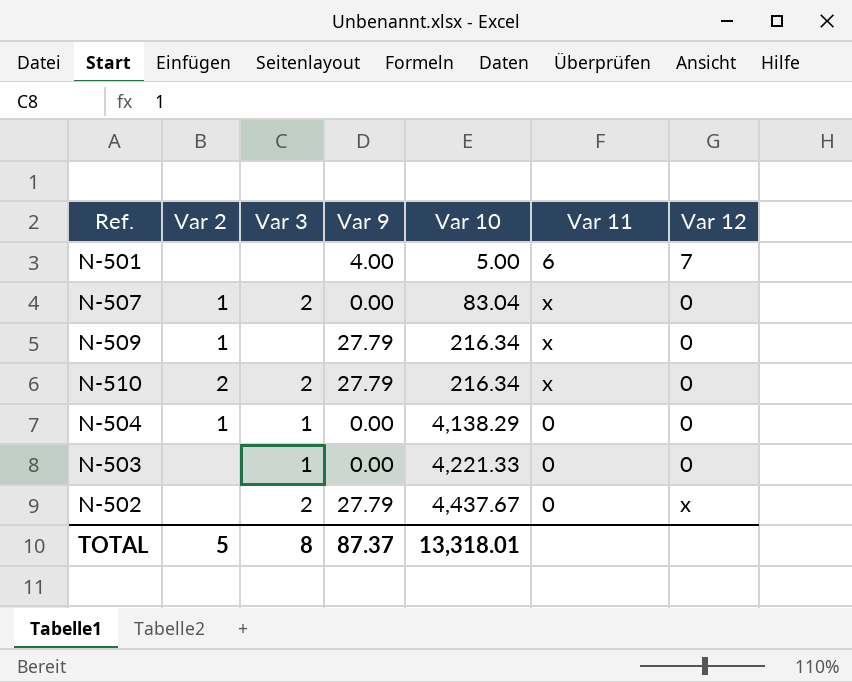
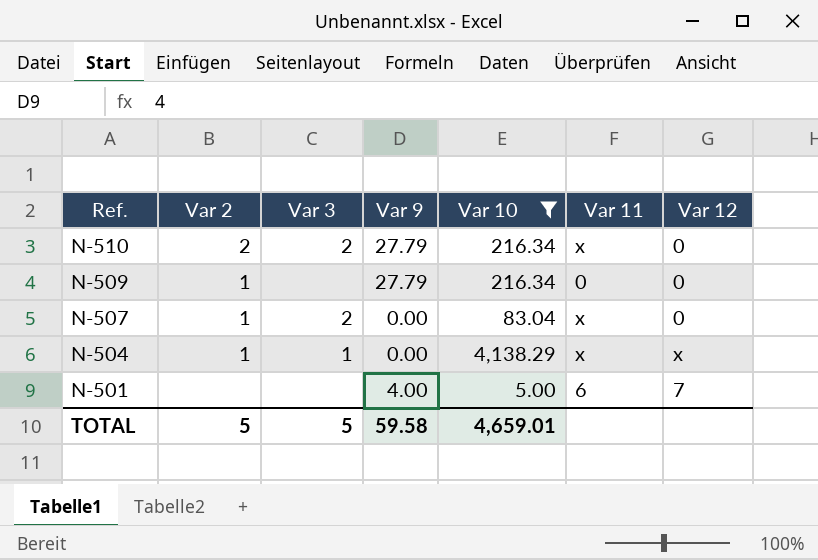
filter: none -> Var 10 <= 4,138.29
row order: Var 10 ascending -> Ref. descending
N-509 | Var 11: x -> 0
N-504 | Var 11: 0 -> x
N-504 | Var 12: 0 -> x
TOTAL | Var 3: 8 -> 5
TOTAL | Var 9: 87.37 -> 59.58
TOTAL | Var 10: 13,318.01 -> 4,659.01

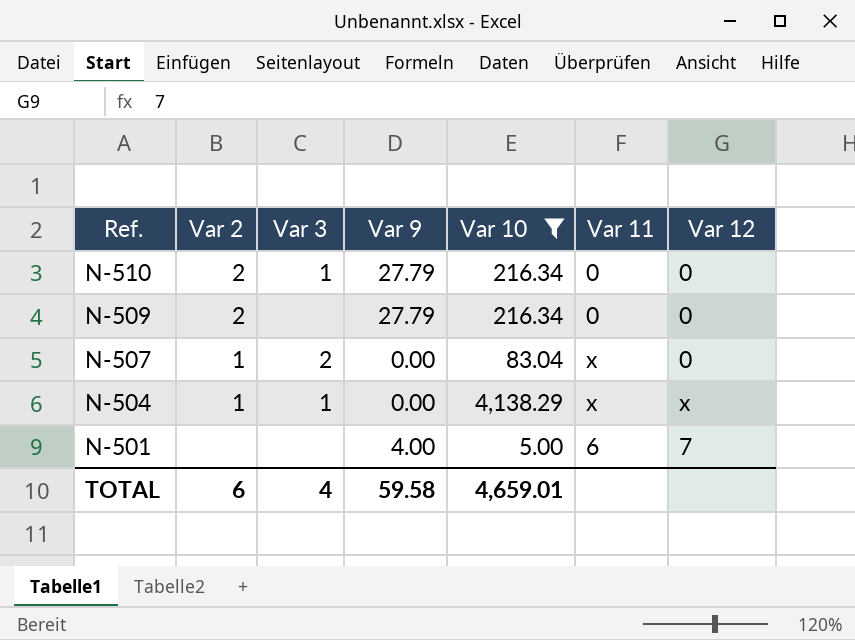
N-510 | Var 3: 2 -> 1
N-510 | Var 11: x -> 0
N-509 | Var 2: 1 -> 2
TOTAL | Var 2: 5 -> 6
TOTAL | Var 3: 5 -> 4

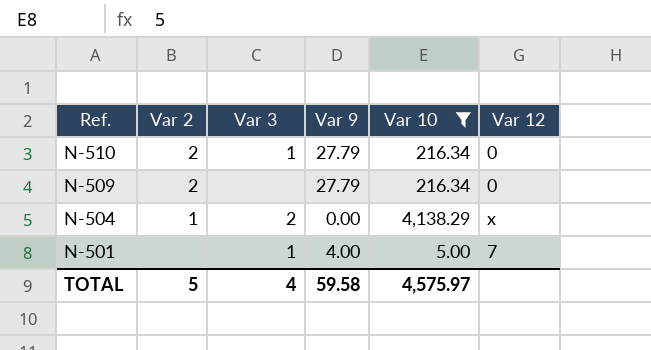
column Var 11 | position: 6 -> none
row N-507: 1 | 2 | 0.00 | 83.04 | x | 0 -> none
N-504 | Var 3: 1 -> 2
N-501 | Var 3: none -> 1
TOTAL | Var 2: 6 -> 5
TOTAL | Var 10: 4,659.01 -> 4,575.97

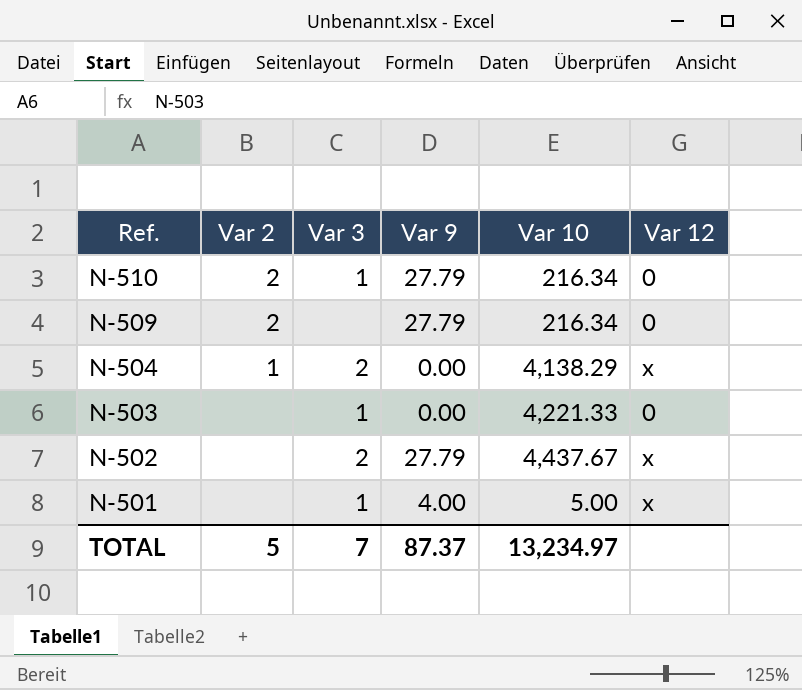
filter: Var 10 <= 4,138.29 -> none
N-501 | Var 12: 7 -> x
TOTAL | Var 3: 4 -> 7
TOTAL | Var 9: 59.58 -> 87.37
TOTAL | Var 10: 4,575.97 -> 13,234.97

